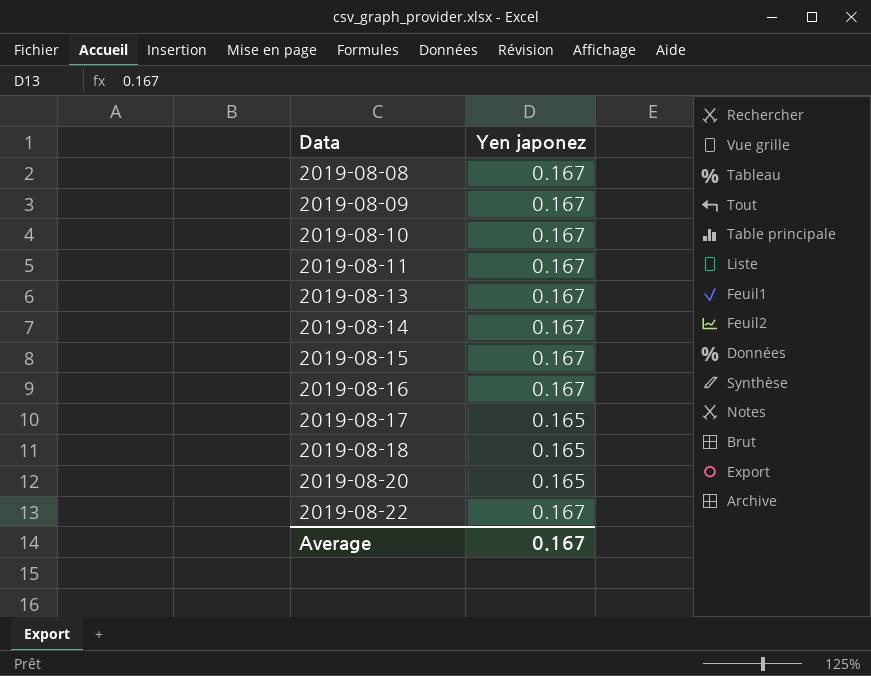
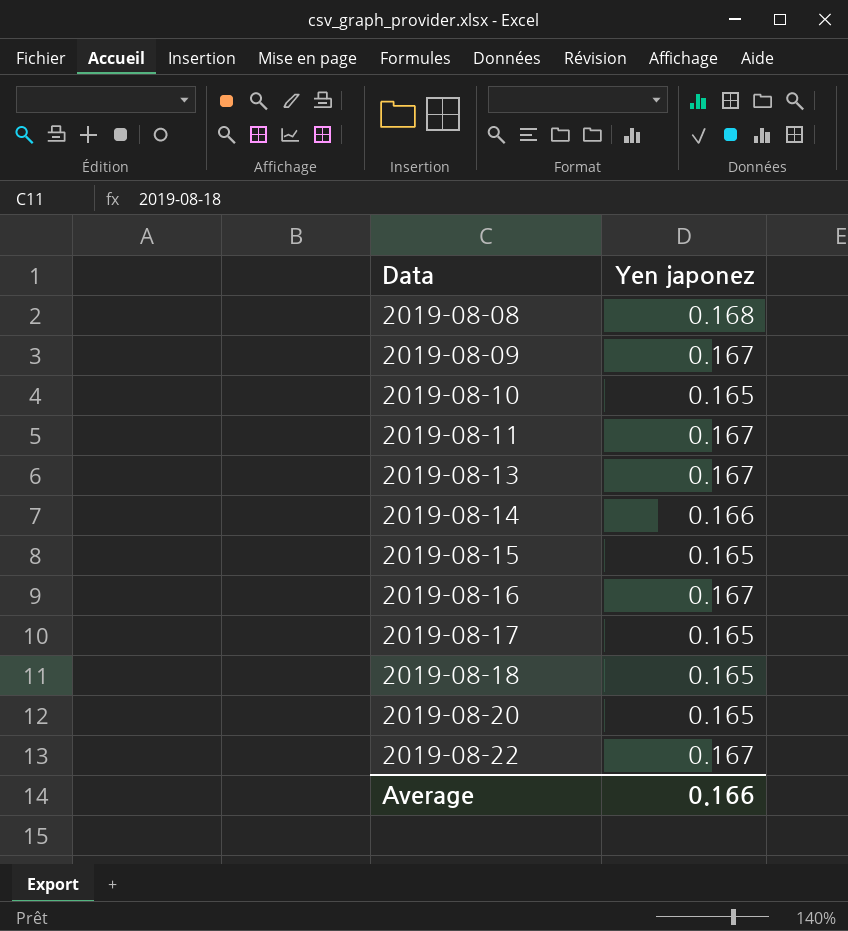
2019-08-08 | Yen japonez: 0.167 -> 0.168
2019-08-10 | Yen japonez: 0.167 -> 0.165
2019-08-14 | Yen japonez: 0.167 -> 0.166
2019-08-15 | Yen japonez: 0.167 -> 0.165
Average | Yen japonez: 0.167 -> 0.166

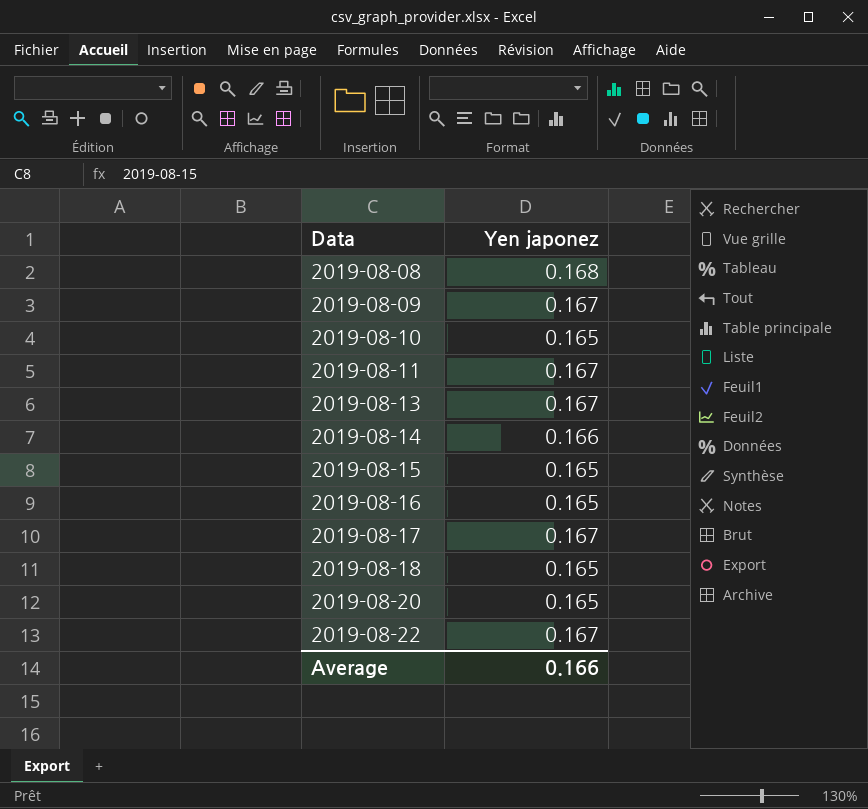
2019-08-16 | Yen japonez: 0.167 -> 0.165
2019-08-17 | Yen japonez: 0.165 -> 0.167

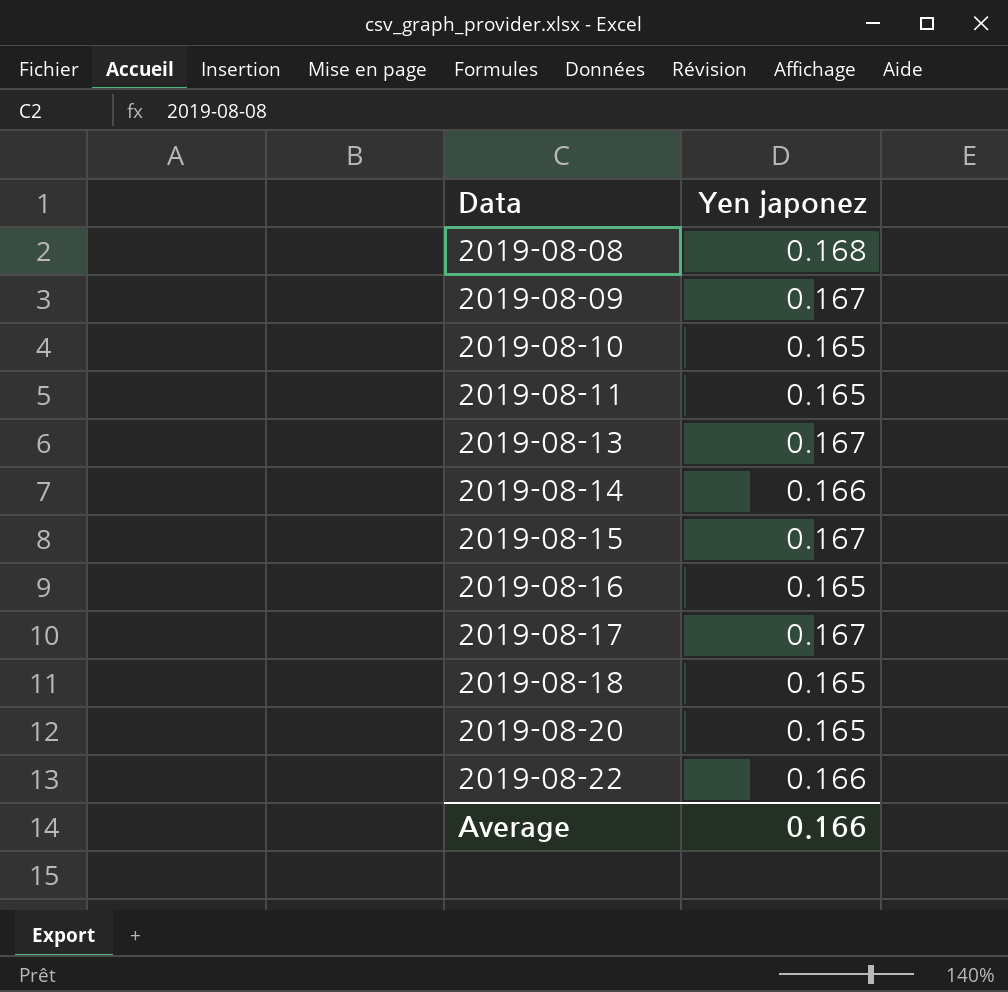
2019-08-11 | Yen japonez: 0.167 -> 0.165
2019-08-15 | Yen japonez: 0.165 -> 0.167
2019-08-22 | Yen japonez: 0.167 -> 0.166

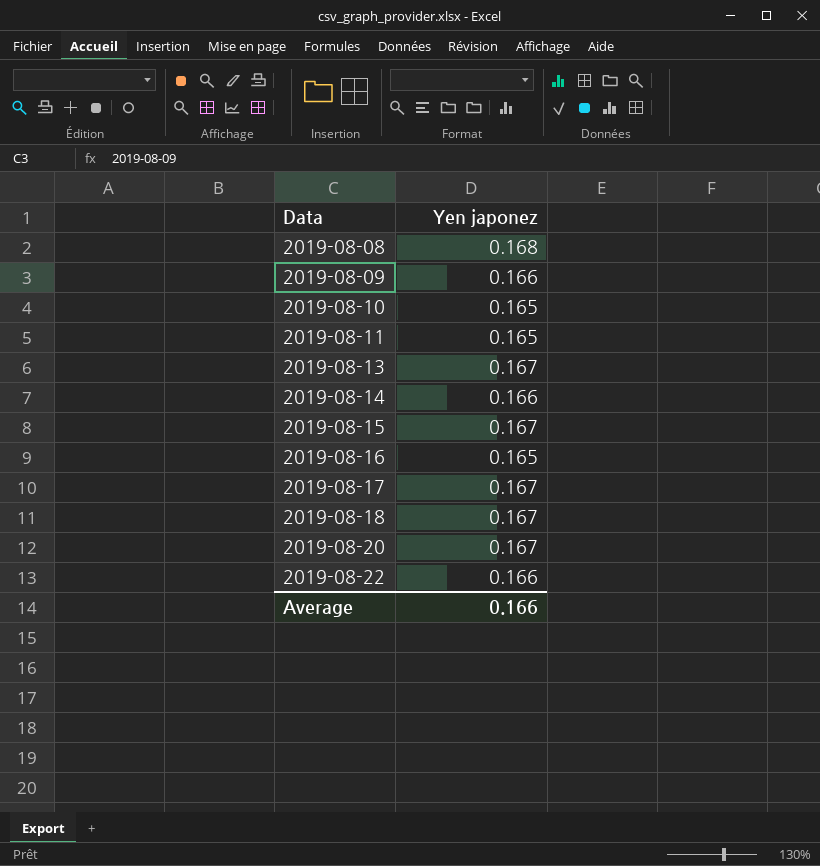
2019-08-09 | Yen japonez: 0.167 -> 0.166
2019-08-18 | Yen japonez: 0.165 -> 0.167
2019-08-20 | Yen japonez: 0.165 -> 0.167

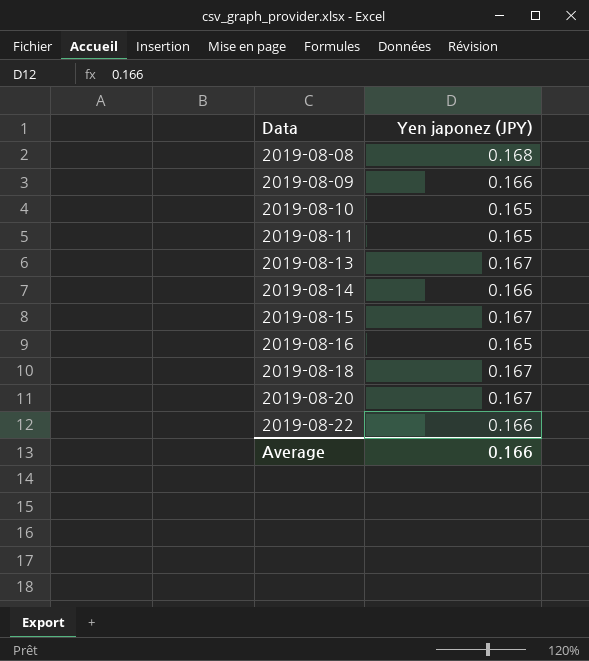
column name: Yen japonez -> Yen japonez (JPY)
row 2019-08-17: 0.167 -> none

